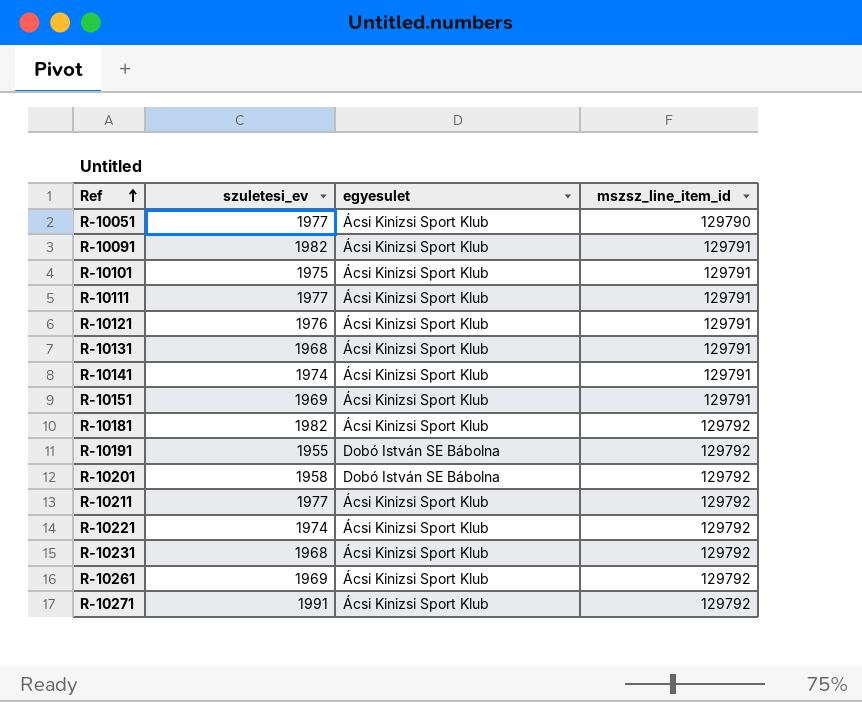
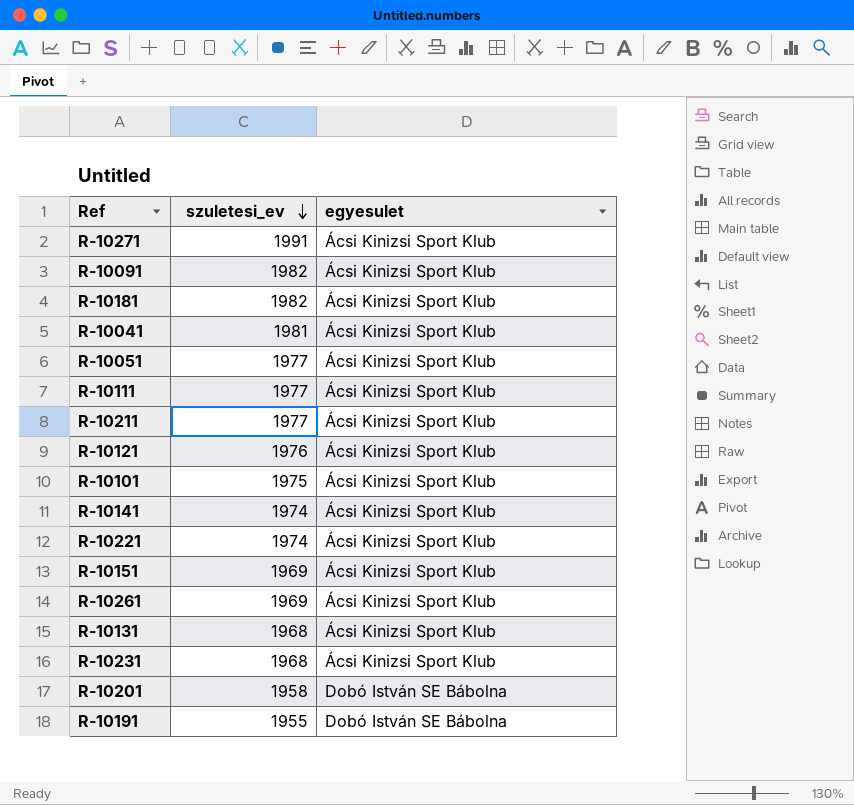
row order: Ref ascending -> szuletesi_ev descending
column mszsz_line_item_id | position: 4 -> none
row R-10041: none -> 1981 | Ácsi Kinizsi Sport Klub

